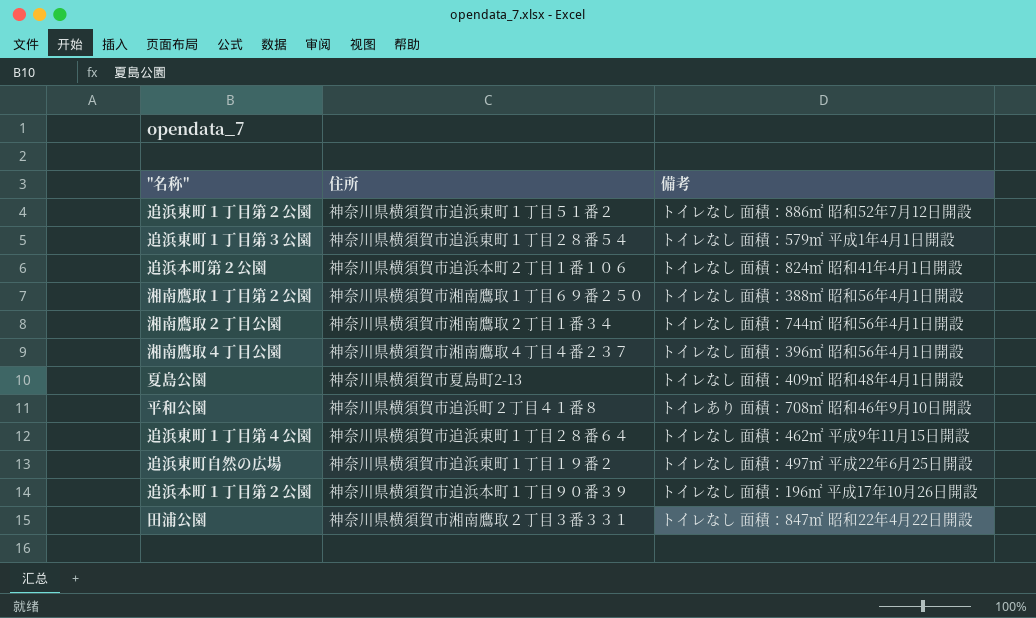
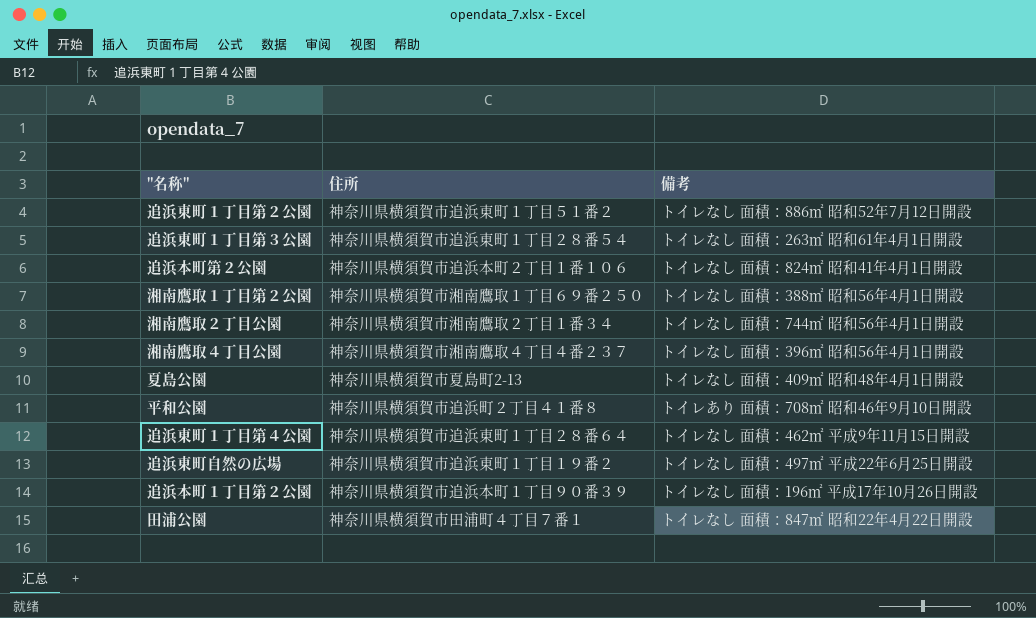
追浜東町１丁目第３公園 | 備考: トイレなし 面積：579㎡ 平成1年4月1日開設 -> トイレなし 面積：263㎡ 昭和61年4月1日開設
田浦公園 | 住所: 神奈川県横須賀市湘南鷹取２丁目３番３３１ -> 神奈川県横須賀市田浦町４丁目７番１

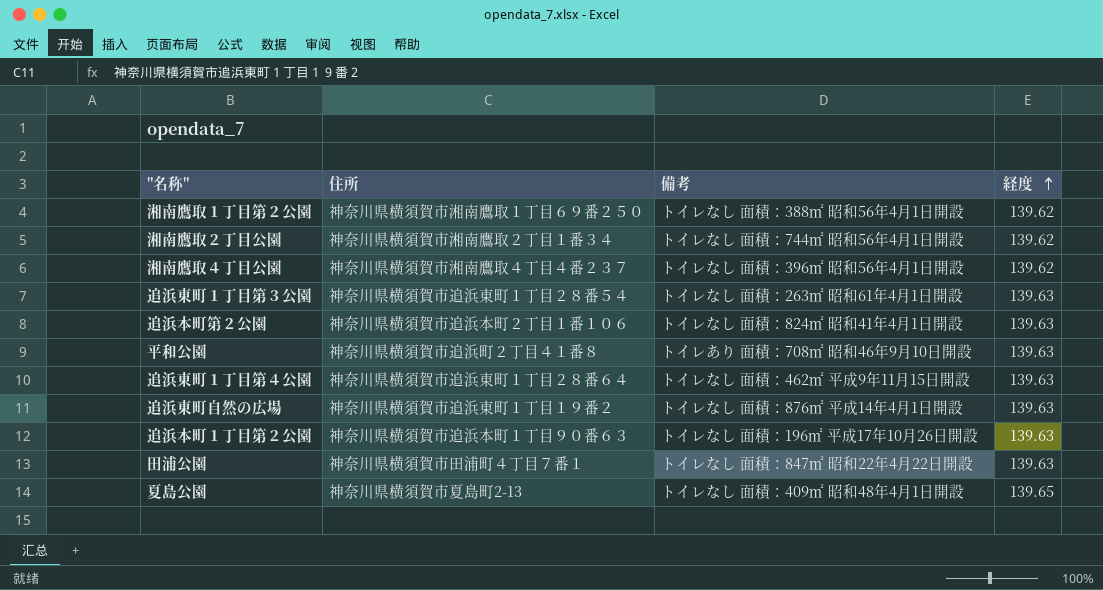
row order: none -> 経度 ascending
column 経度 | position: none -> 4
row 追浜東町１丁目第２公園: 神奈川県横須賀市追浜東町１丁目５１番２ | トイレなし 面積：886㎡ 昭和52年7月12日開設 -> none
追浜東町自然の広場 | 備考: トイレなし 面積：497㎡ 平成22年6月25日開設 -> トイレなし 面積：876㎡ 平成14年4月1日開設
追浜本町１丁目第２公園 | 住所: 神奈川県横須賀市追浜本町１丁目９０番３９ -> 神奈川県横須賀市追浜本町１丁目９０番６３

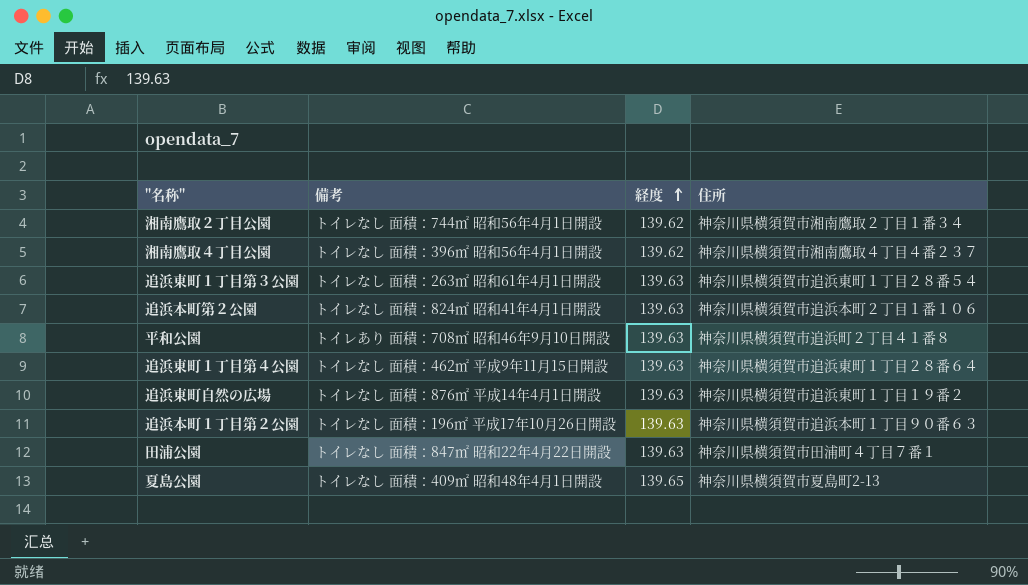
column 住所 | position: 2 -> 4
row 湘南鷹取１丁目第２公園: 神奈川県横須賀市湘南鷹取１丁目６９番２５０ | トイレなし 面積：388㎡ 昭和56年4月1日開設 | 139.62 -> none

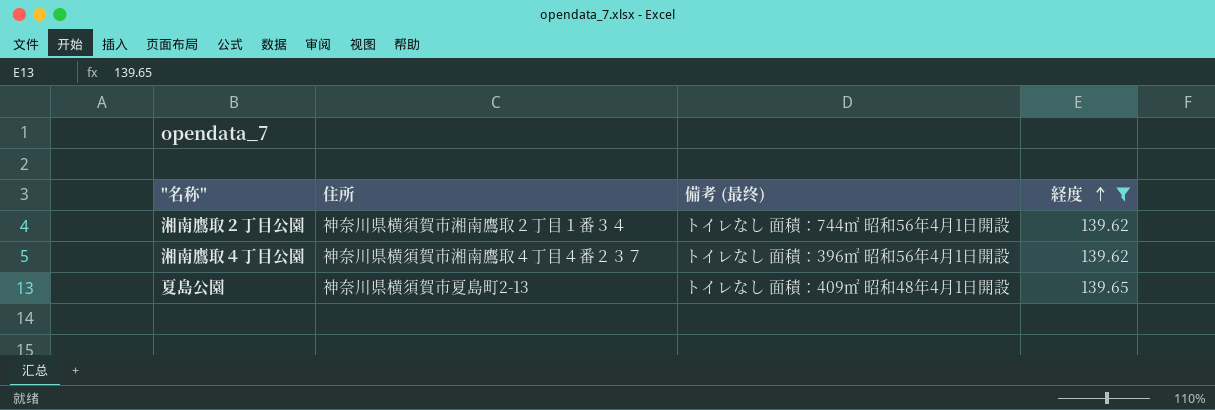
filter: none -> 経度 != 139.63
column 住所 | position: 4 -> 2
column name: 備考 -> 備考 (最终)

